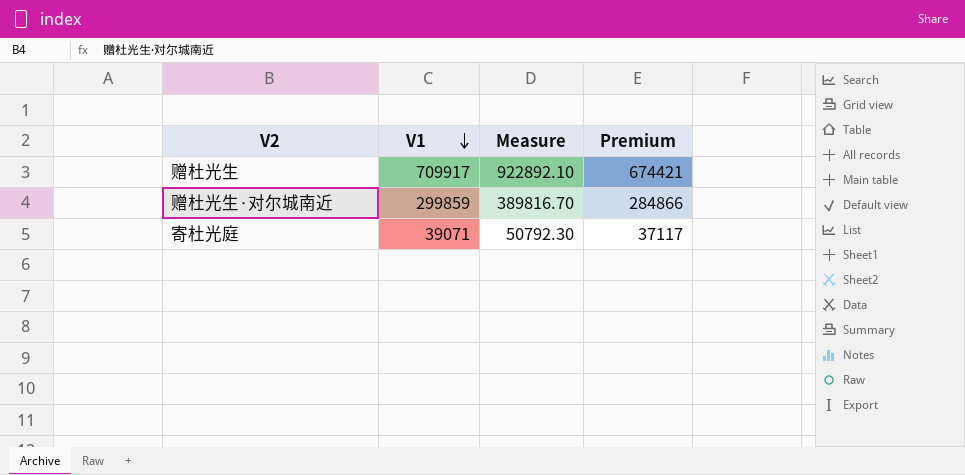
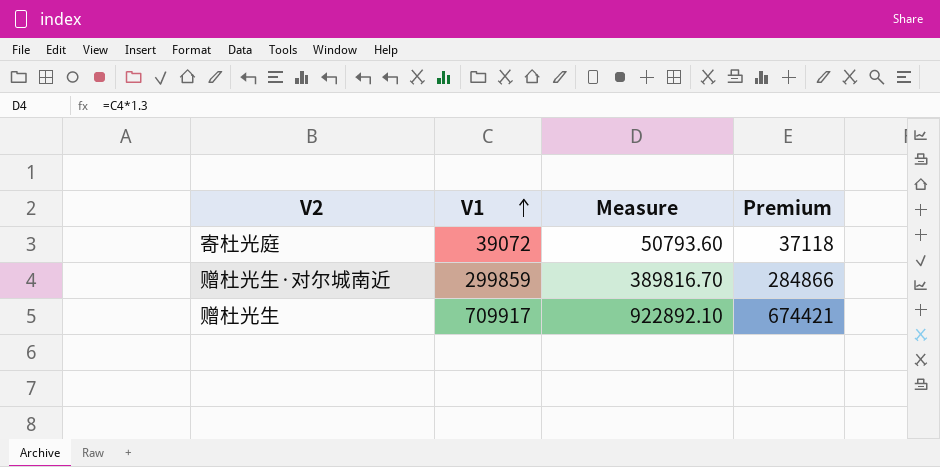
row order: V1 descending -> V1 ascending
寄杜光庭 | V1: 39071 -> 39072
寄杜光庭 | Measure: 50792.30 -> 50793.60
寄杜光庭 | Premium: 37117 -> 37118

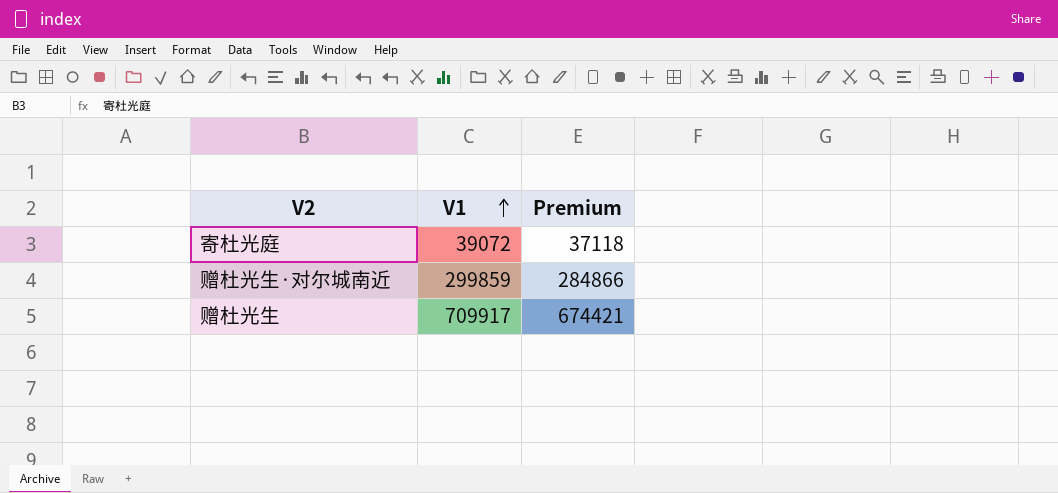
column Measure | formula: [V1] * 1.3 -> none

